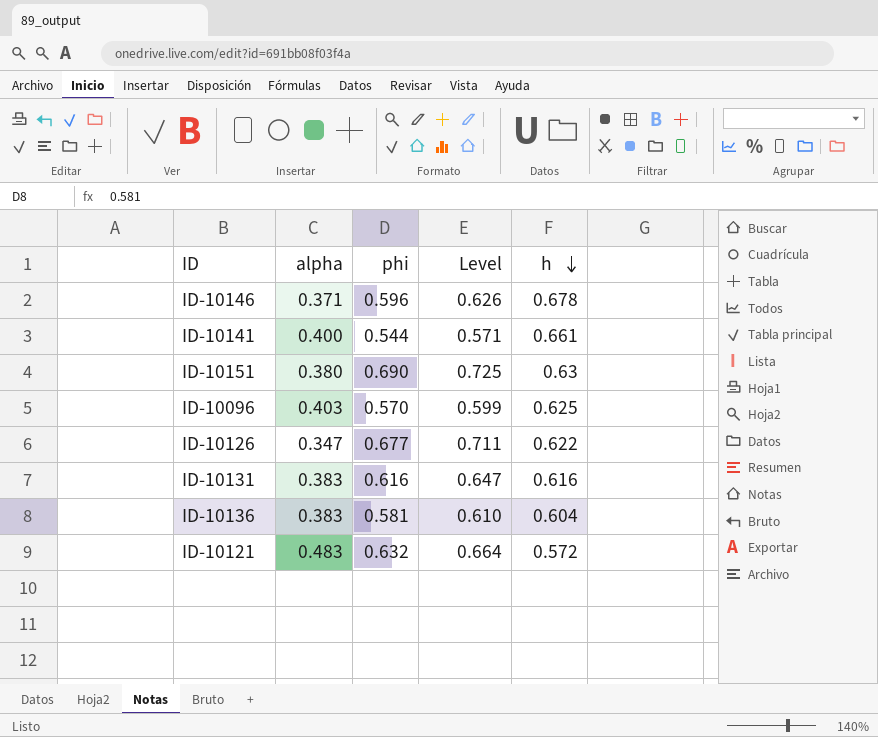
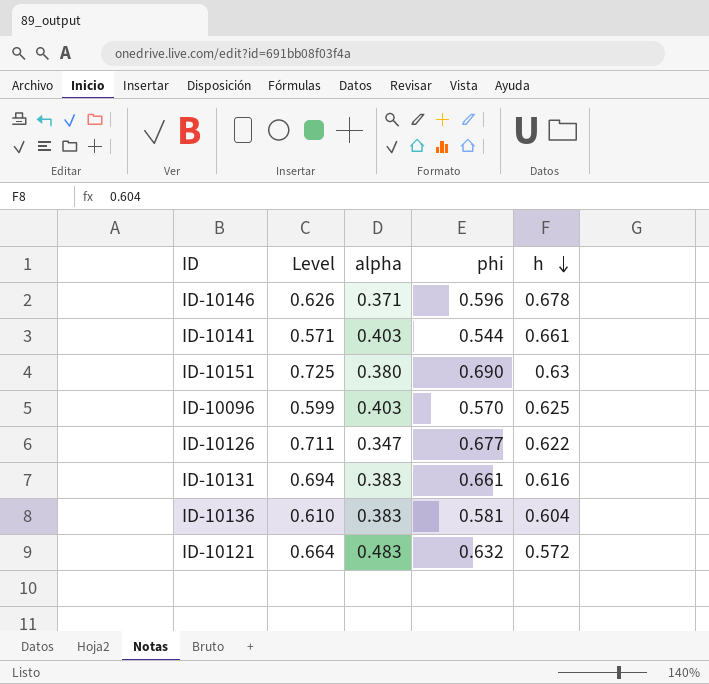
column Level | position: 4 -> 2
ID-10141 | alpha: 0.400 -> 0.403
ID-10131 | Level: 0.647 -> 0.694
ID-10131 | phi: 0.616 -> 0.661

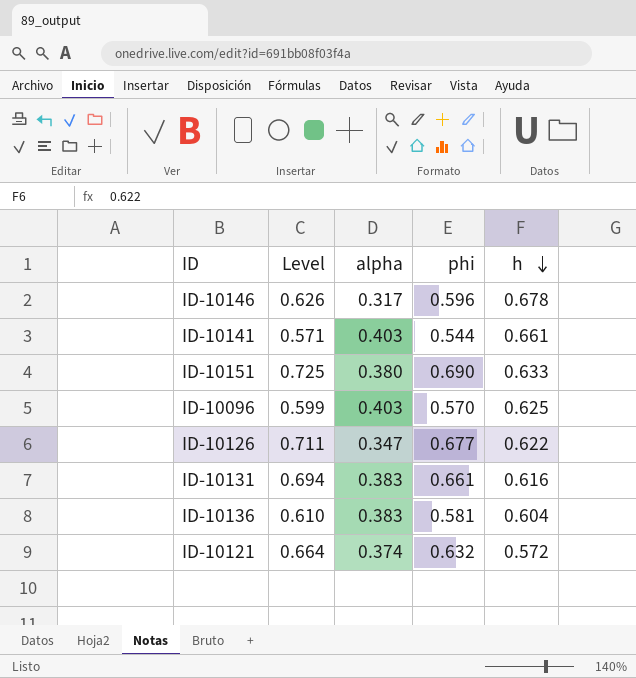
ID-10146 | alpha: 0.371 -> 0.317
ID-10151 | h: 0.63 -> 0.633
ID-10121 | alpha: 0.483 -> 0.374

